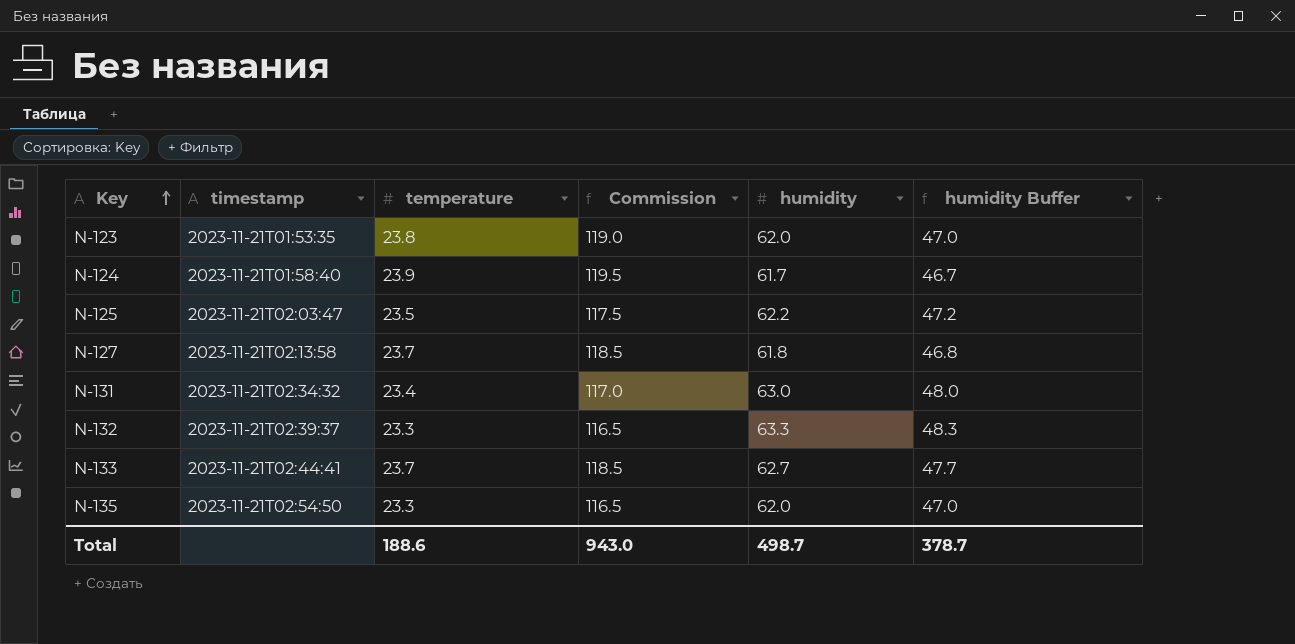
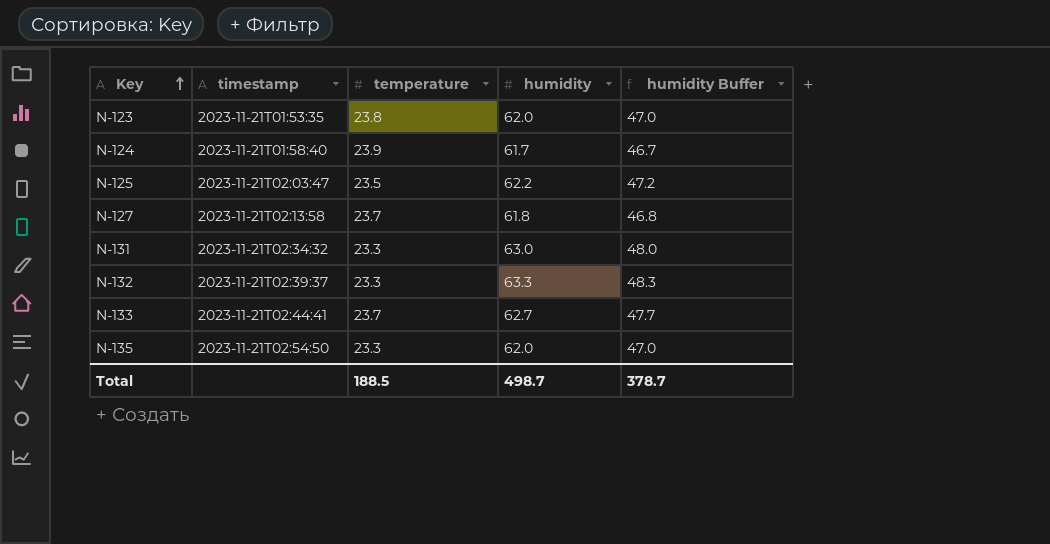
column Commission | formula: [temperature] * 5 -> none
N-131 | temperature: 23.4 -> 23.3
Total | temperature: 188.6 -> 188.5

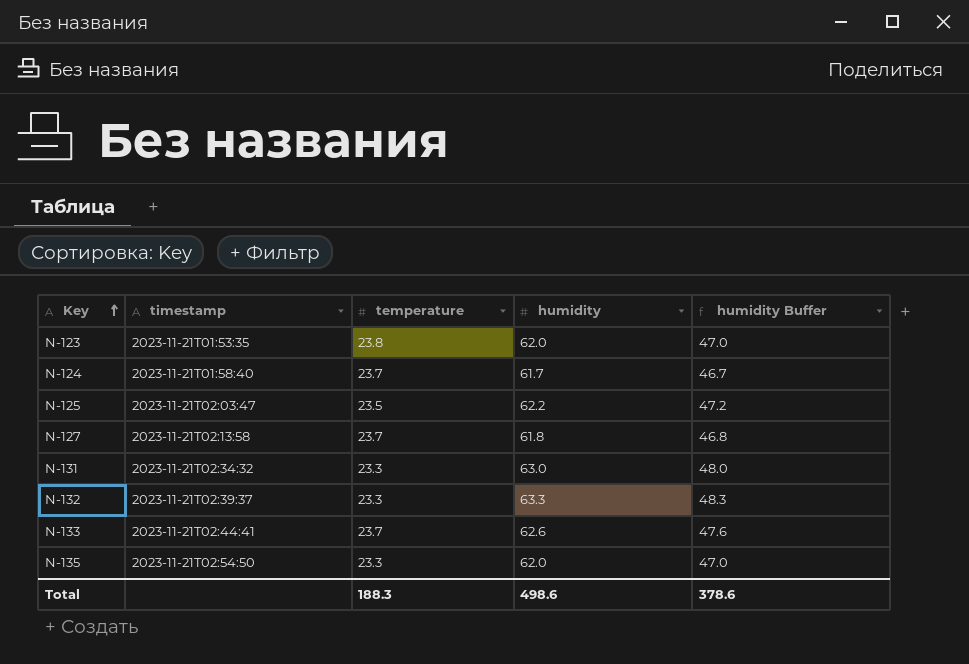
N-124 | temperature: 23.9 -> 23.7
N-133 | humidity: 62.7 -> 62.6
N-133 | humidity Buffer: 47.7 -> 47.6
Total | temperature: 188.5 -> 188.3
Total | humidity: 498.7 -> 498.6
Total | humidity Buffer: 378.7 -> 378.6

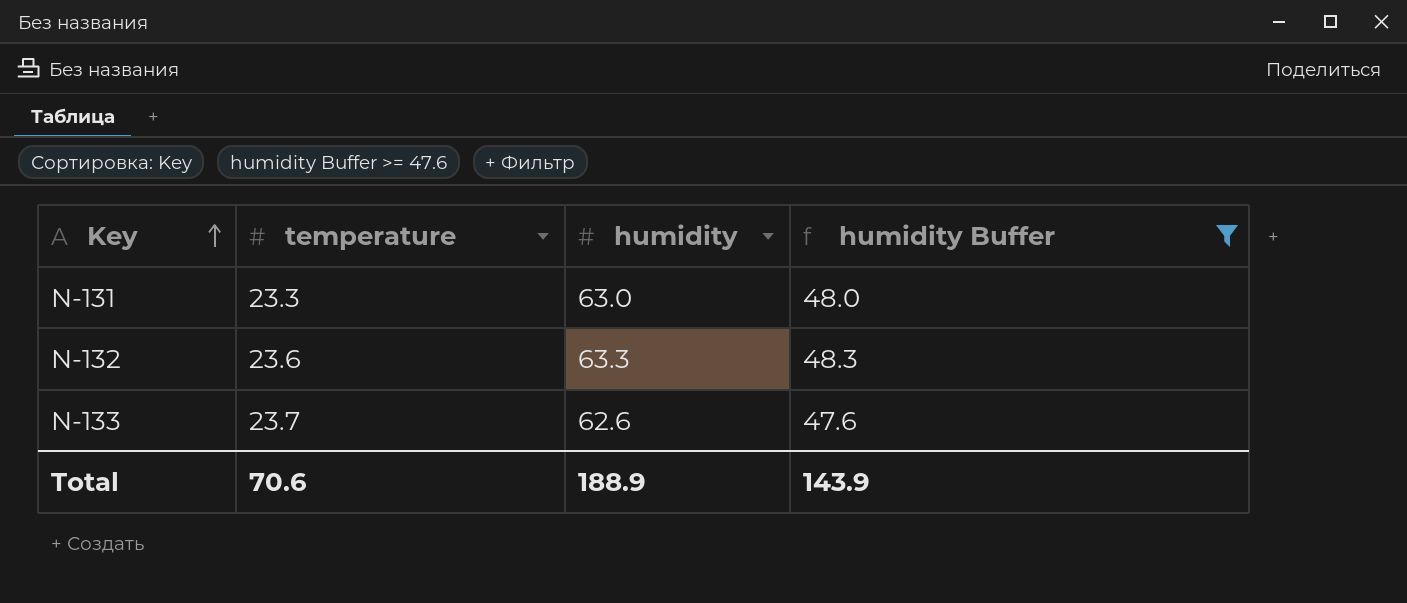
filter: none -> humidity Buffer >= 47.6
column timestamp | position: 2 -> none
N-132 | temperature: 23.3 -> 23.6
Total | temperature: 188.3 -> 70.6
Total | humidity: 498.6 -> 188.9
Total | humidity Buffer: 378.6 -> 143.9

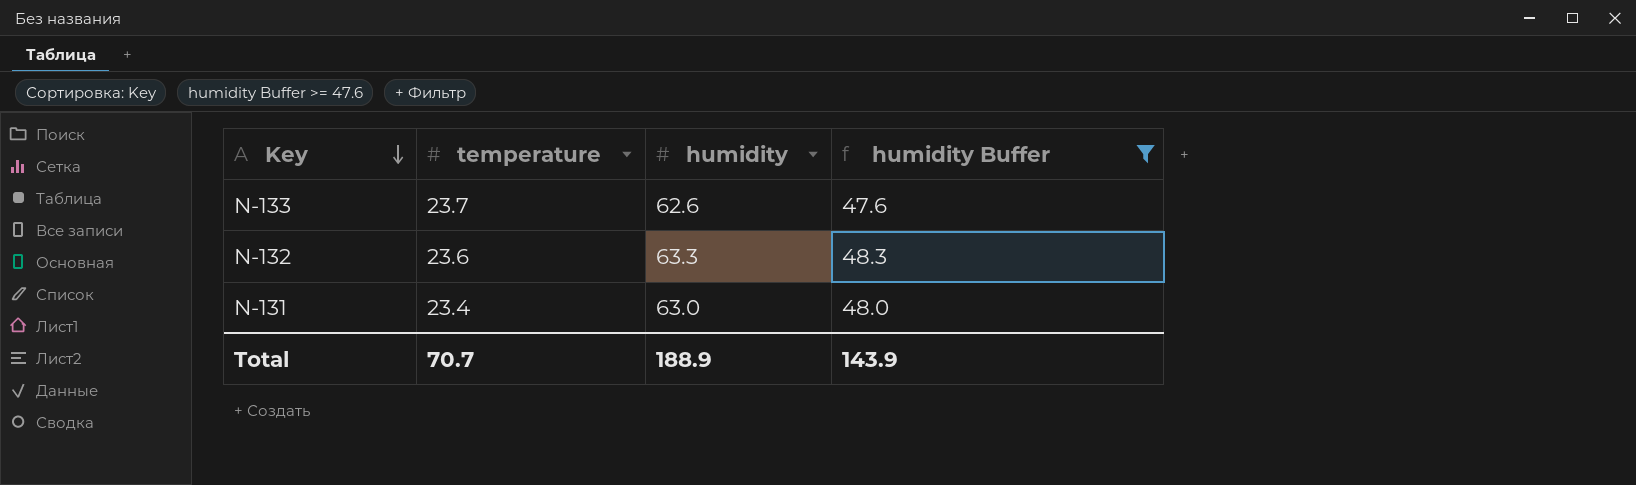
row order: Key ascending -> Key descending
N-131 | temperature: 23.3 -> 23.4
Total | temperature: 70.6 -> 70.7

